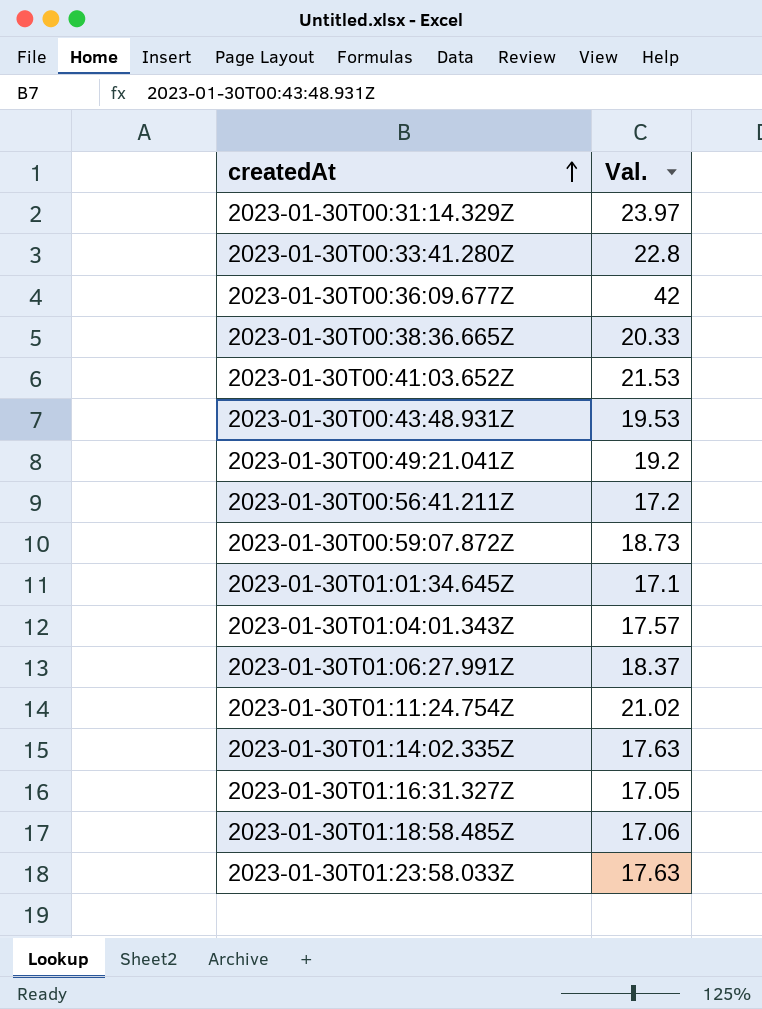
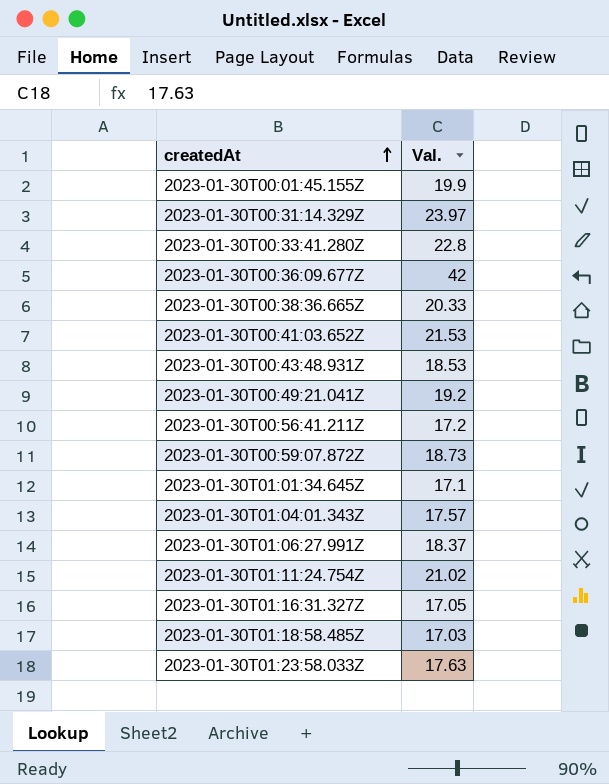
row 2023-01-30T01:14:02.335Z: 17.63 -> none
row 2023-01-30T00:01:45.155Z: none -> 19.9
2023-01-30T00:43:48.931Z | Val.: 19.53 -> 18.53
2023-01-30T01:18:58.485Z | Val.: 17.06 -> 17.03

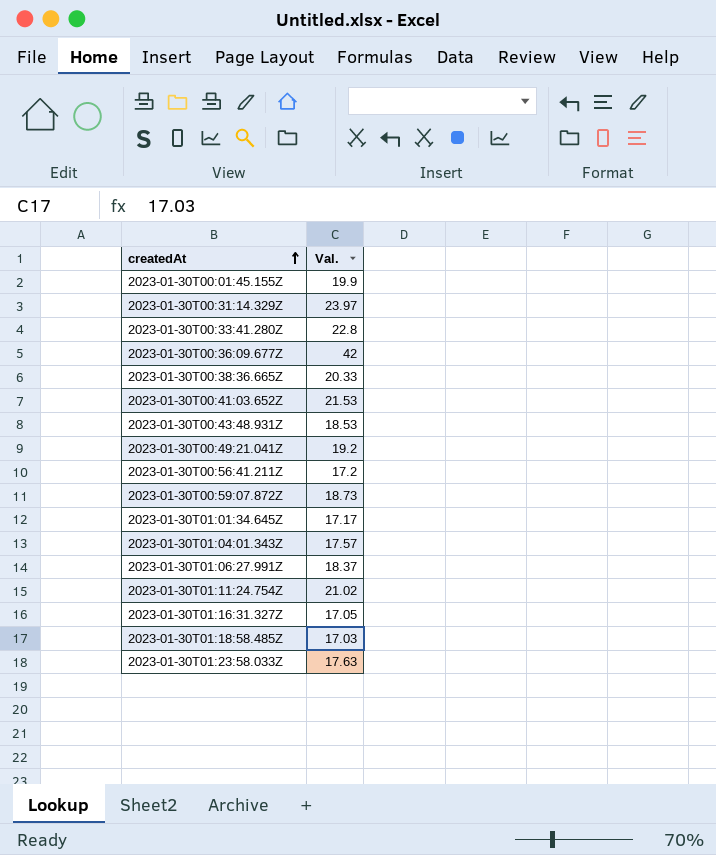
2023-01-30T01:01:34.645Z | Val.: 17.1 -> 17.17

